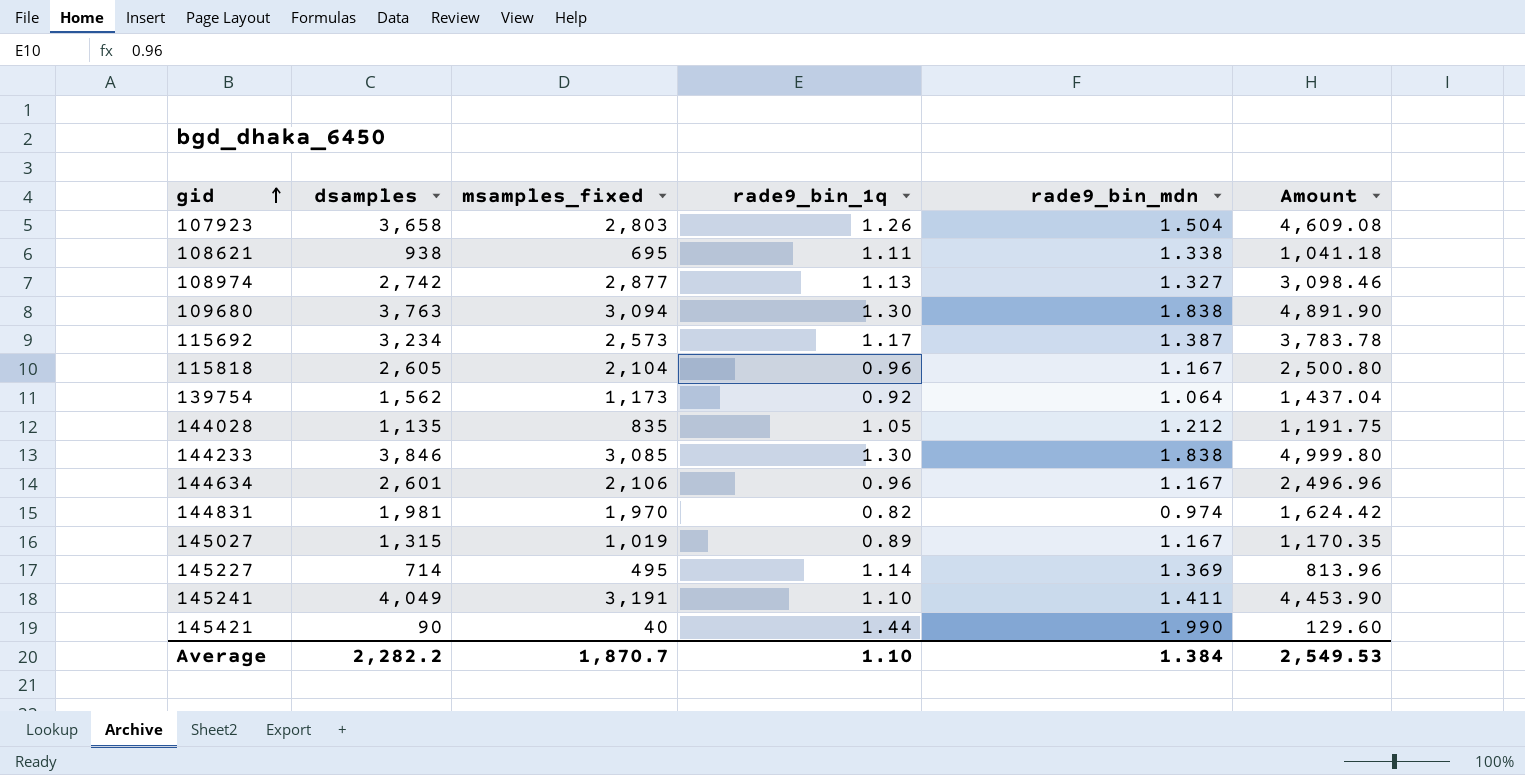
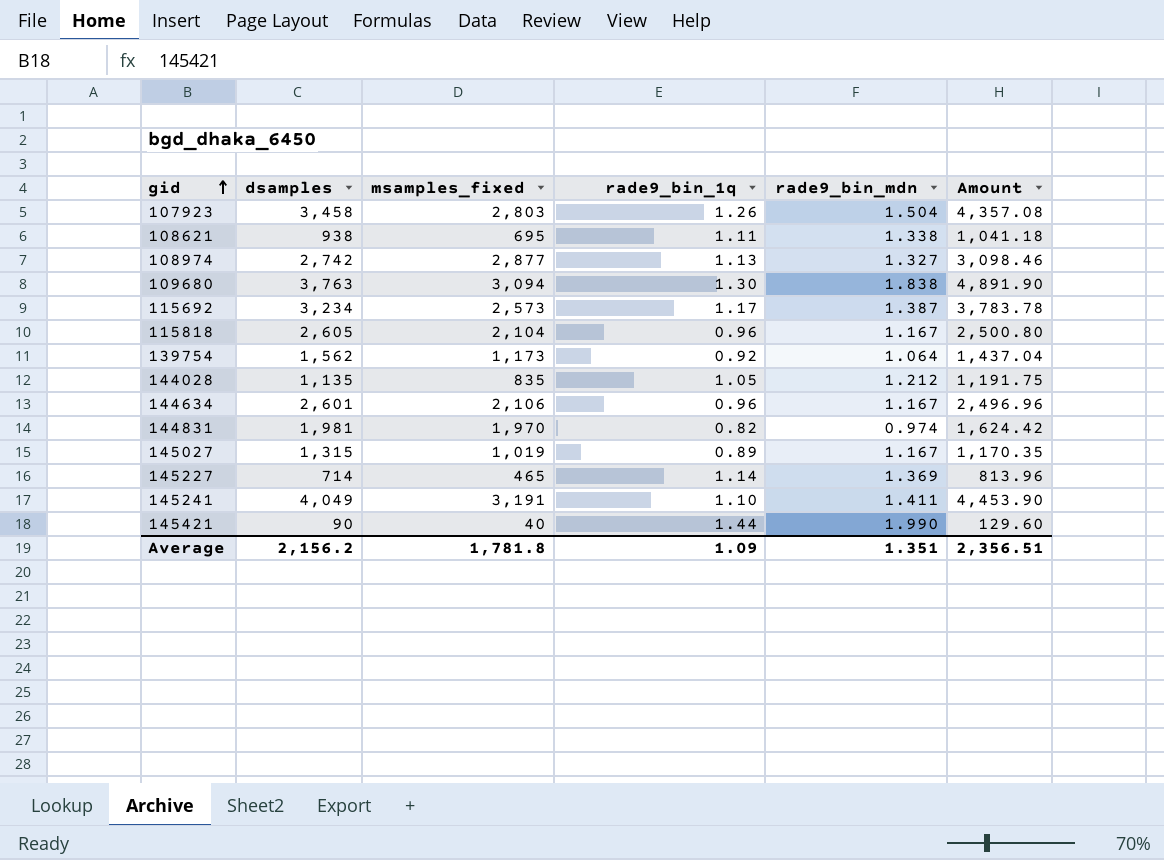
row 144233: 3,846 | 3,085 | 1.30 | 1.838 | 4,999.80 -> none
107923 | dsamples: 3,658 -> 3,458
107923 | Amount: 4,609.08 -> 4,357.08
145227 | msamples_fixed: 495 -> 465
Average | dsamples: 2,282.2 -> 2,156.2
Average | msamples_fixed: 1,870.7 -> 1,781.8
Average | rade9_bin_1q: 1.10 -> 1.09
Average | rade9_bin_mdn: 1.384 -> 1.351
Average | Amount: 2,549.53 -> 2,356.51

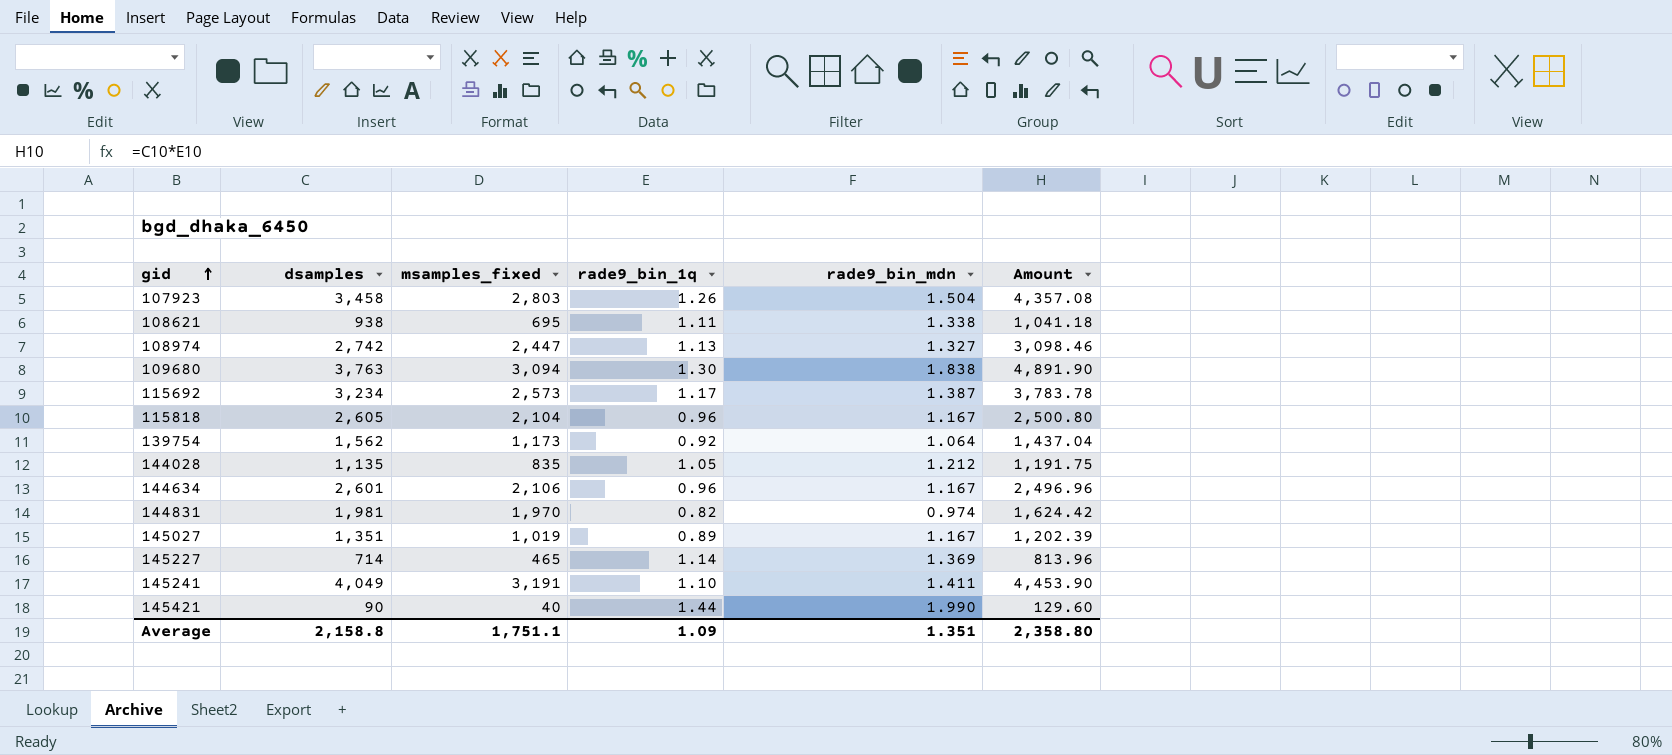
108974 | msamples_fixed: 2,877 -> 2,447
145027 | dsamples: 1,315 -> 1,351
145027 | Amount: 1,170.35 -> 1,202.39
Average | dsamples: 2,156.2 -> 2,158.8
Average | msamples_fixed: 1,781.8 -> 1,751.1
Average | Amount: 2,356.51 -> 2,358.80

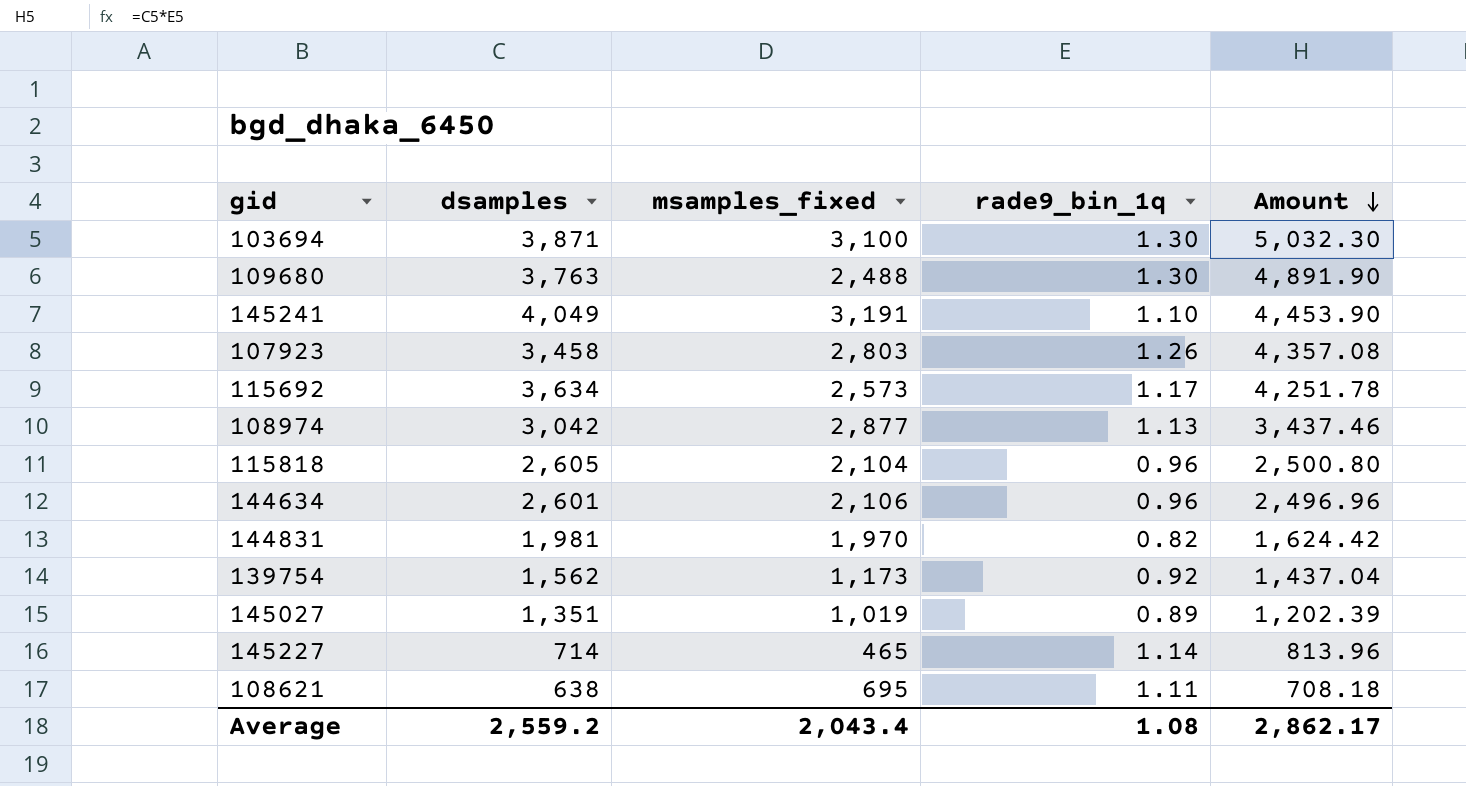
row order: gid ascending -> Amount descending
column rade9_bin_mdn | position: 5 -> none
row 144028: 1,135 | 835 | 1.05 | 1.212 | 1,191.75 -> none
row 145421: 90 | 40 | 1.44 | 1.990 | 129.60 -> none
row 103694: none -> 3,871 | 3,100 | 1.30 | 5,032.30
109680 | msamples_fixed: 3,094 -> 2,488
115692 | dsamples: 3,234 -> 3,634
115692 | Amount: 3,783.78 -> 4,251.78
108974 | dsamples: 2,742 -> 3,042
108974 | msamples_fixed: 2,447 -> 2,877
108974 | Amount: 3,098.46 -> 3,437.46
108621 | dsamples: 938 -> 638
108621 | Amount: 1,041.18 -> 708.18
Average | dsamples: 2,158.8 -> 2,559.2
Average | msamples_fixed: 1,751.1 -> 2,043.4
Average | rade9_bin_1q: 1.09 -> 1.08
Average | Amount: 2,358.80 -> 2,862.17

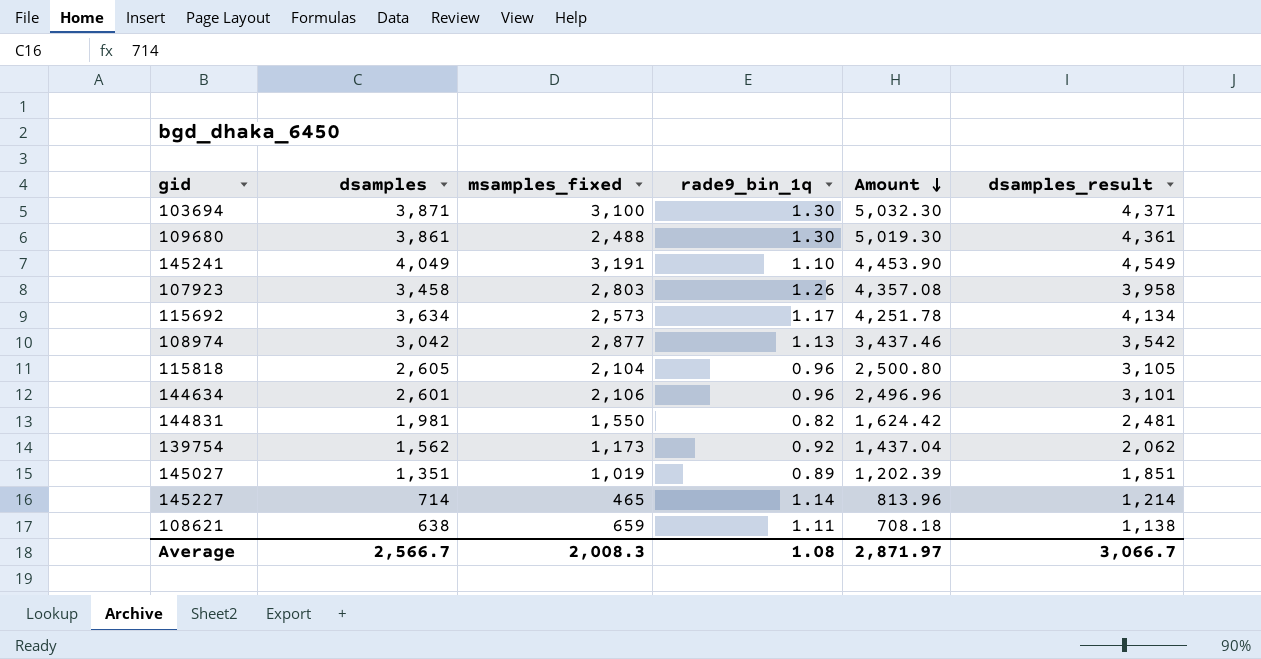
column dsamples_result | formula: none -> [dsamples] + 500
109680 | dsamples: 3,763 -> 3,861
109680 | Amount: 4,891.90 -> 5,019.30
144831 | msamples_fixed: 1,970 -> 1,550
108621 | msamples_fixed: 695 -> 659
Average | dsamples: 2,559.2 -> 2,566.7
Average | msamples_fixed: 2,043.4 -> 2,008.3
Average | Amount: 2,862.17 -> 2,871.97

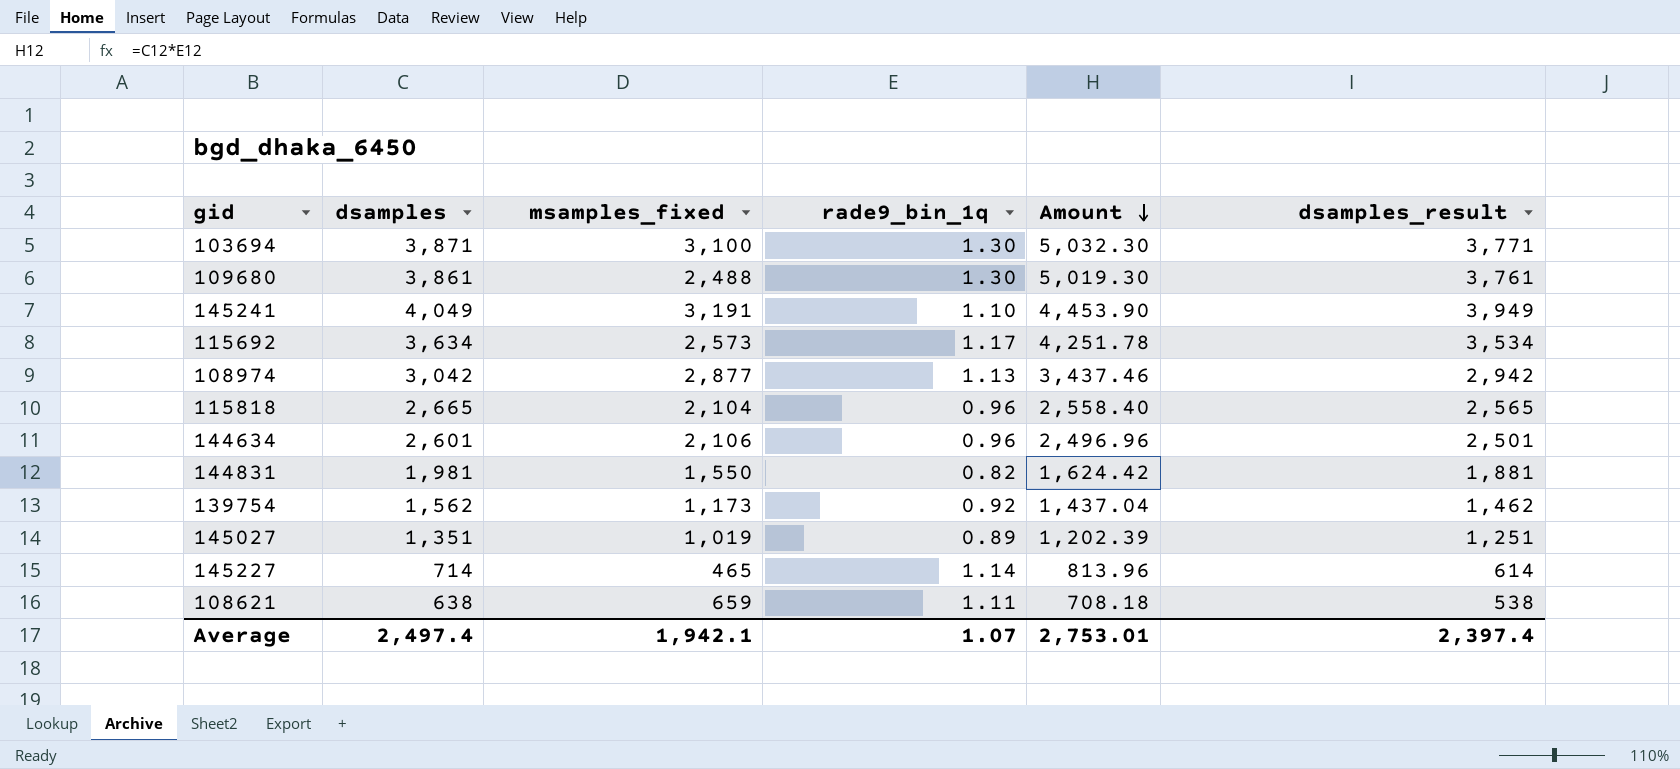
column dsamples_result | formula: [dsamples] + 500 -> [dsamples] - 100
row 107923: 3,458 | 2,803 | 1.26 | 4,357.08 | 3,958 -> none
115818 | dsamples: 2,605 -> 2,665
115818 | Amount: 2,500.80 -> 2,558.40
Average | dsamples: 2,566.7 -> 2,497.4
Average | msamples_fixed: 2,008.3 -> 1,942.1
Average | rade9_bin_1q: 1.08 -> 1.07
Average | Amount: 2,871.97 -> 2,753.01
Average | dsamples_result: 3,066.7 -> 2,397.4

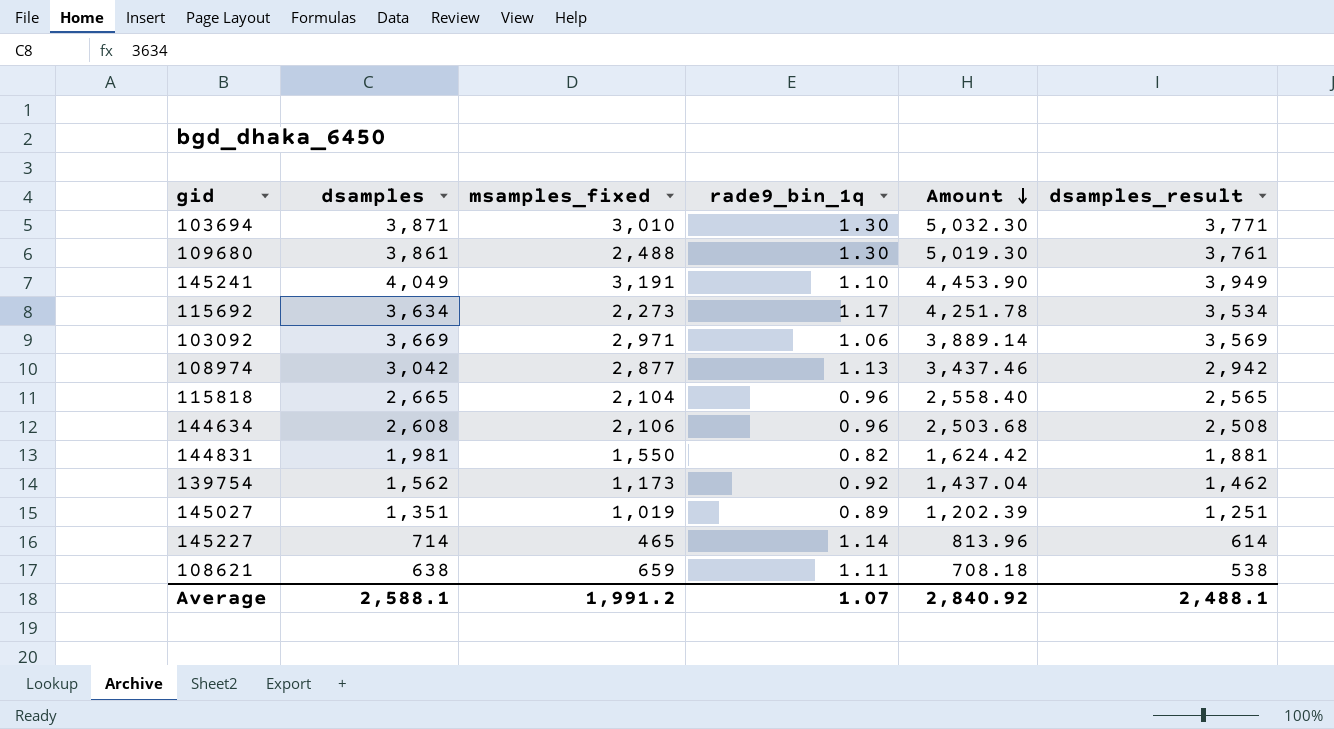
103694 | msamples_fixed: 3,100 -> 3,010
115692 | msamples_fixed: 2,573 -> 2,273
row 103092: none -> 3,669 | 2,971 | 1.06 | 3,889.14 | 3,569
144634 | dsamples: 2,601 -> 2,608
144634 | Amount: 2,496.96 -> 2,503.68
144634 | dsamples_result: 2,501 -> 2,508
Average | dsamples: 2,497.4 -> 2,588.1
Average | msamples_fixed: 1,942.1 -> 1,991.2
Average | Amount: 2,753.01 -> 2,840.92
Average | dsamples_result: 2,397.4 -> 2,488.1

